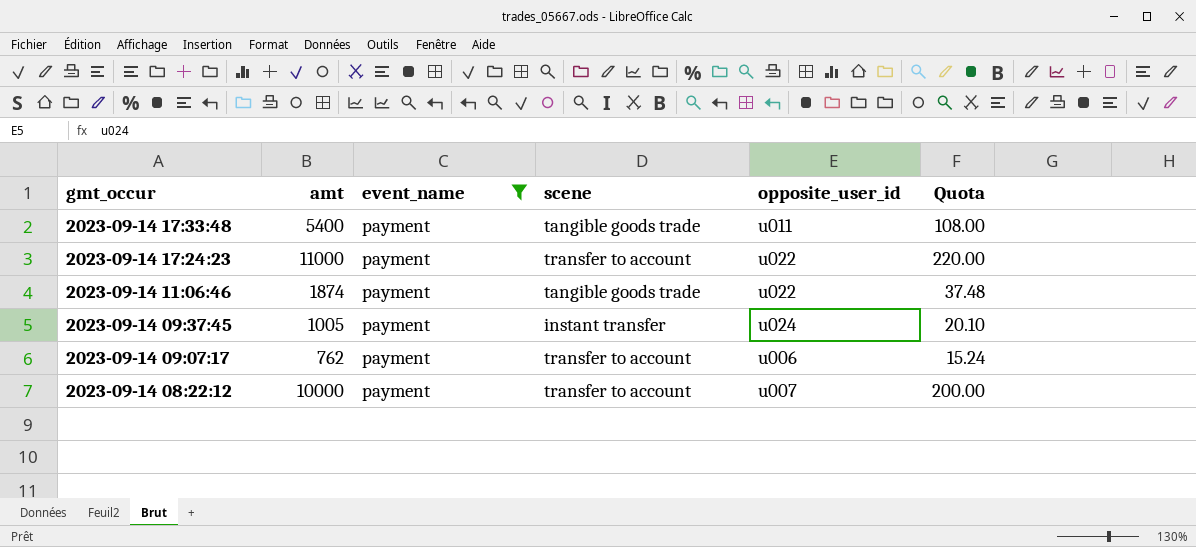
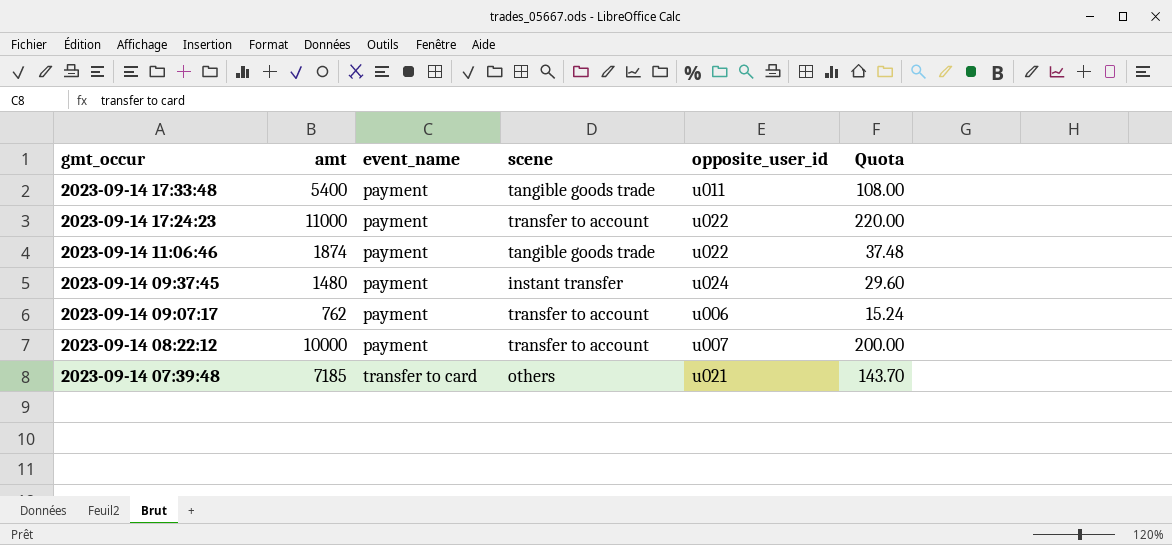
filter: event_name = payment -> none
2023-09-14 09:37:45 | amt: 1005 -> 1480
2023-09-14 09:37:45 | Quota: 20.10 -> 29.60

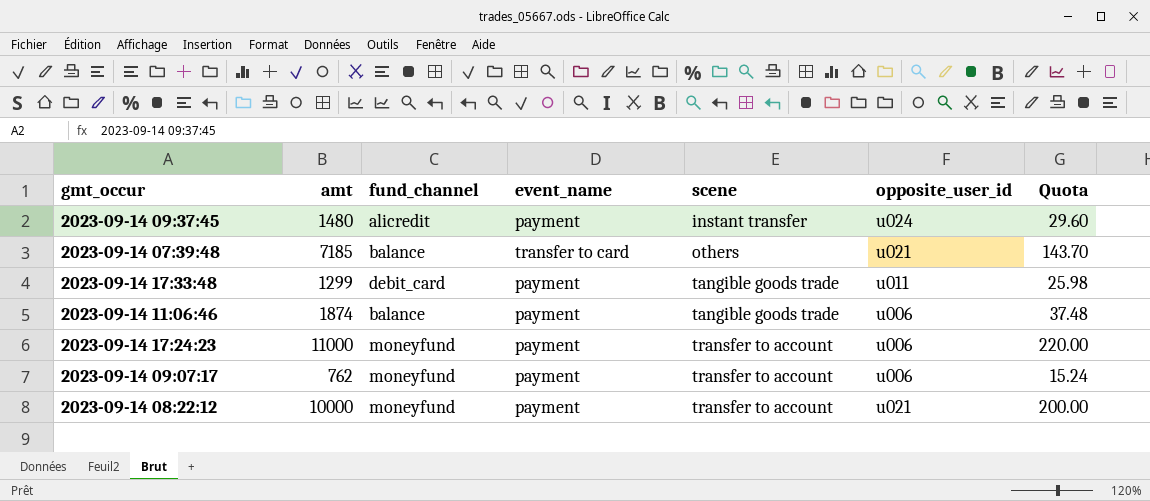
row order: gmt_occur descending -> scene ascending
column fund_channel | position: none -> 3
2023-09-14 17:33:48 | amt: 5400 -> 1299
2023-09-14 17:33:48 | Quota: 108.00 -> 25.98
2023-09-14 11:06:46 | opposite_user_id: u022 -> u006
2023-09-14 17:24:23 | opposite_user_id: u022 -> u006
2023-09-14 08:22:12 | opposite_user_id: u007 -> u021

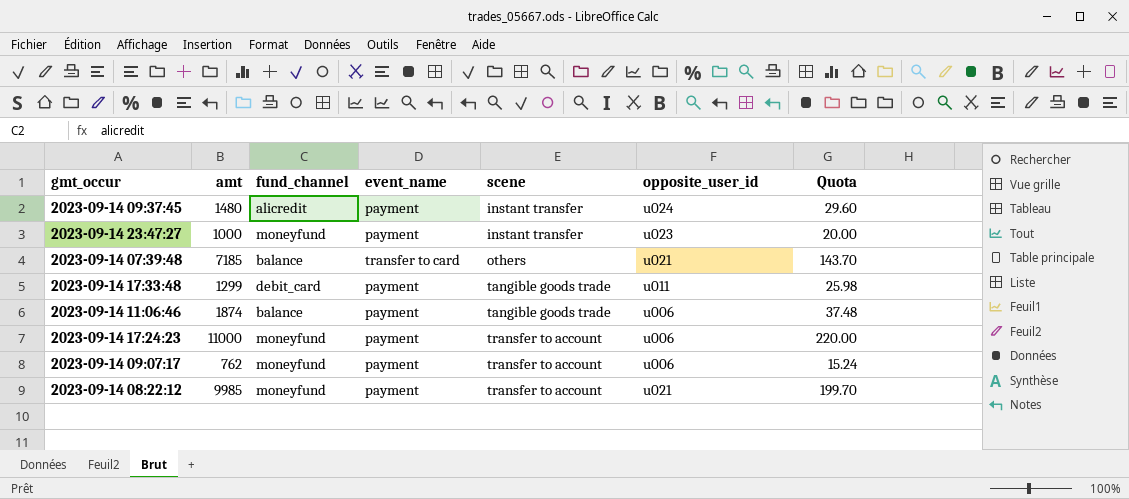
row 2023-09-14 23:47:27: none -> 1000 | moneyfund | payment | instant transfer | u023 | 20.00
2023-09-14 08:22:12 | amt: 10000 -> 9985
2023-09-14 08:22:12 | Quota: 200.00 -> 199.70

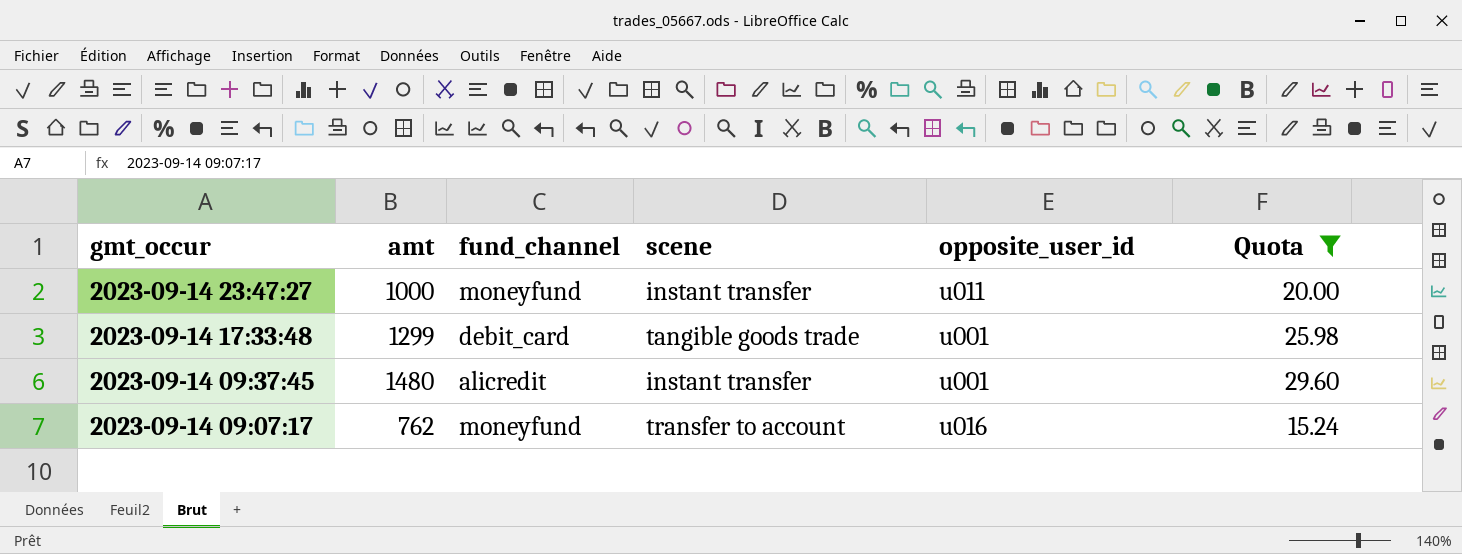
filter: none -> Quota <= 29.60
row order: scene ascending -> gmt_occur descending
column event_name | position: 4 -> none
2023-09-14 23:47:27 | opposite_user_id: u023 -> u011
2023-09-14 17:33:48 | opposite_user_id: u011 -> u001
2023-09-14 09:37:45 | opposite_user_id: u024 -> u001
2023-09-14 09:07:17 | opposite_user_id: u006 -> u016

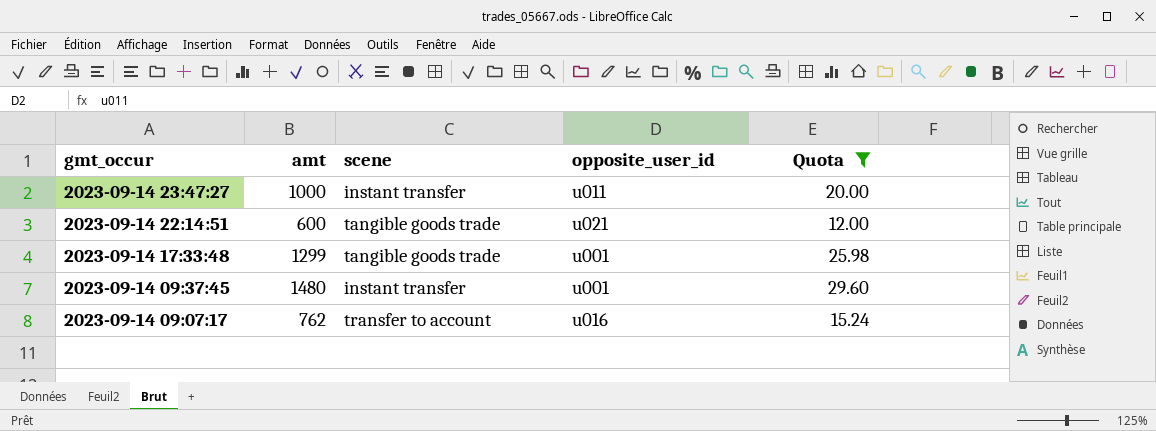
column fund_channel | position: 3 -> none
row 2023-09-14 22:14:51: none -> 600 | tangible goods trade | u021 | 12.00

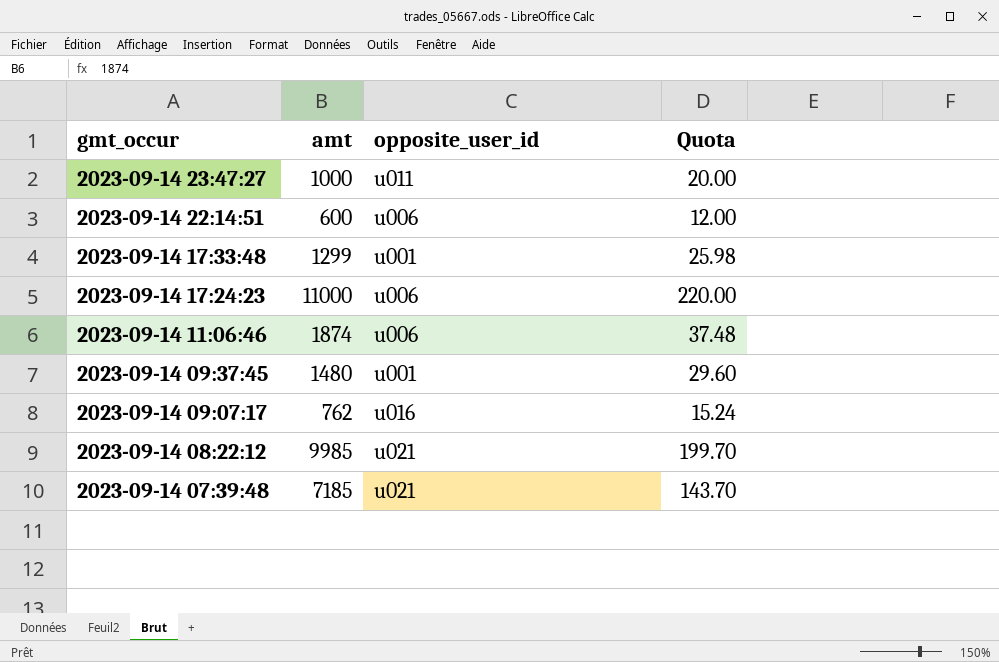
filter: Quota <= 29.60 -> none
column scene | position: 3 -> none
2023-09-14 22:14:51 | opposite_user_id: u021 -> u006

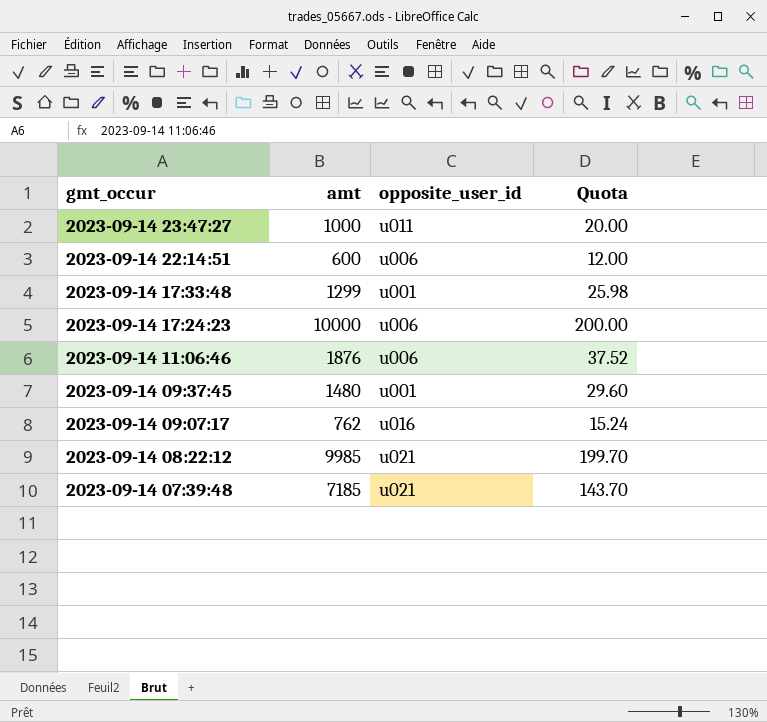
2023-09-14 17:24:23 | amt: 11000 -> 10000
2023-09-14 17:24:23 | Quota: 220.00 -> 200.00
2023-09-14 11:06:46 | amt: 1874 -> 1876
2023-09-14 11:06:46 | Quota: 37.48 -> 37.52

